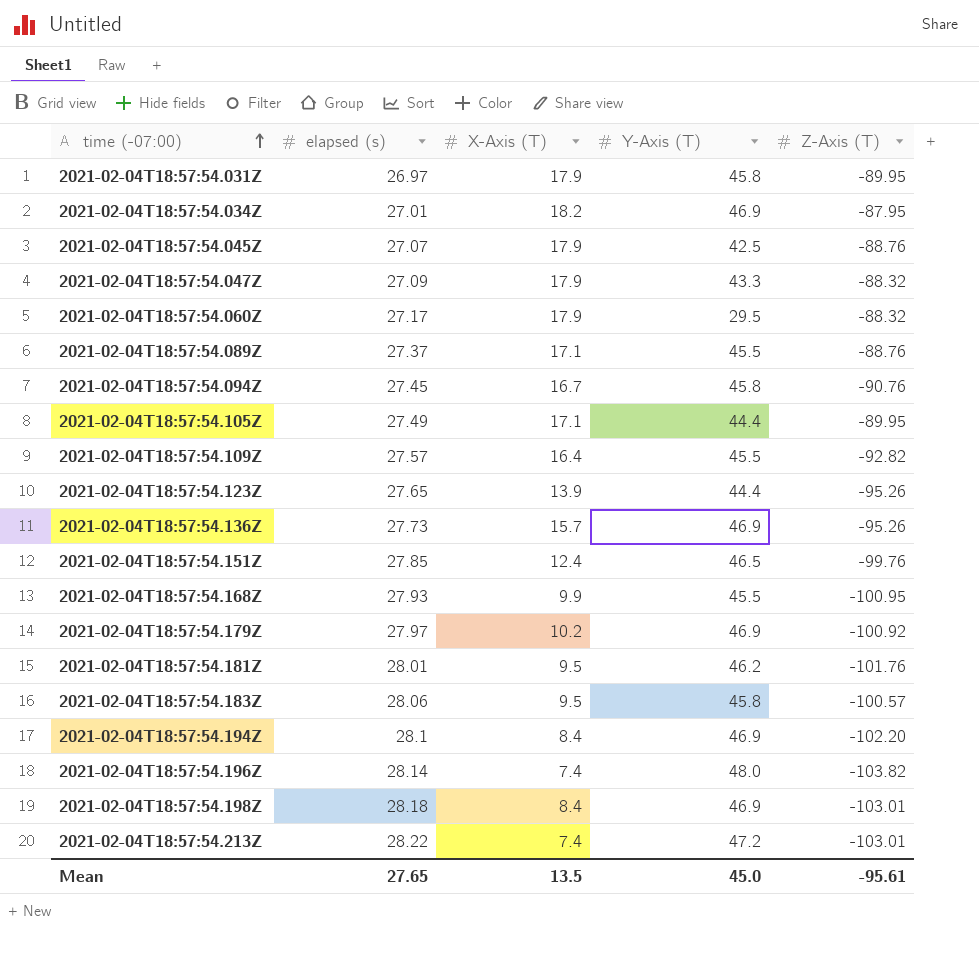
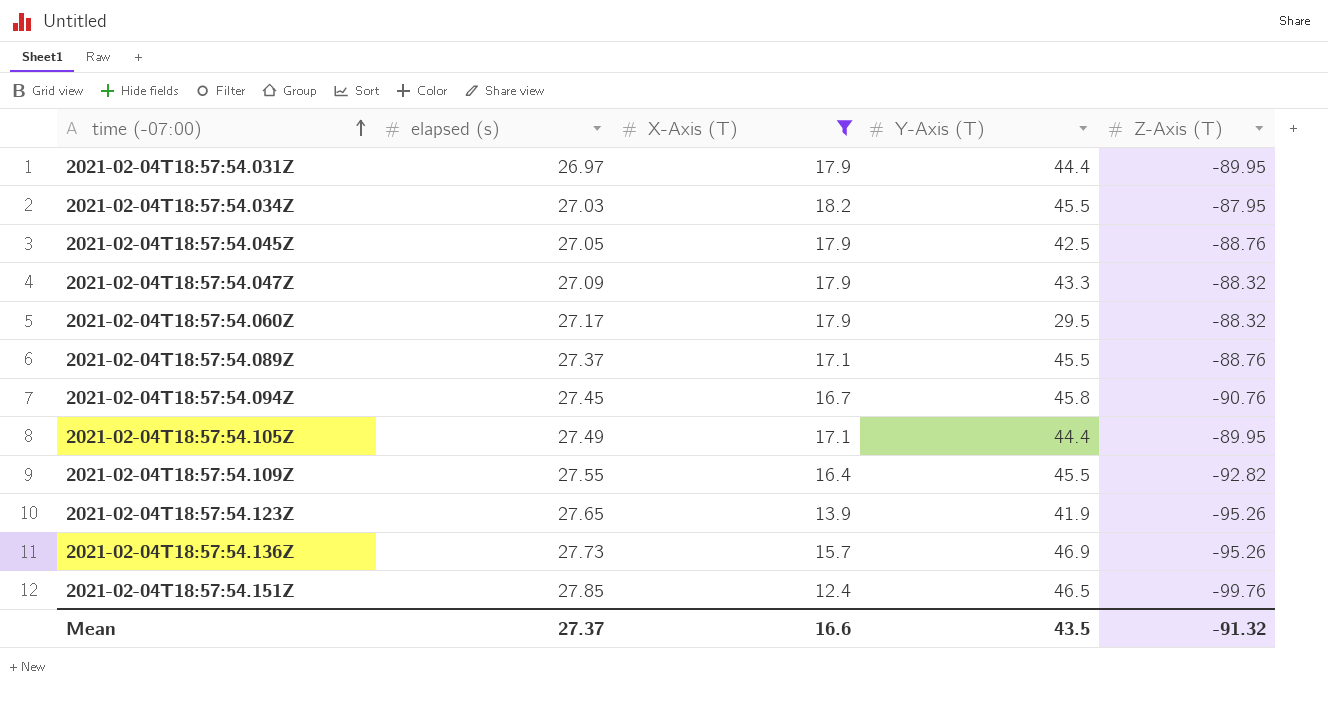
filter: none -> X-Axis (T) >= 12.4
2021-02-04T18:57:54.031Z | Y-Axis (T): 45.8 -> 44.4
2021-02-04T18:57:54.034Z | elapsed (s): 27.01 -> 27.03
2021-02-04T18:57:54.034Z | Y-Axis (T): 46.9 -> 45.5
2021-02-04T18:57:54.045Z | elapsed (s): 27.07 -> 27.05
2021-02-04T18:57:54.109Z | elapsed (s): 27.57 -> 27.55
2021-02-04T18:57:54.123Z | Y-Axis (T): 44.4 -> 41.9
Mean | elapsed (s): 27.65 -> 27.37
Mean | X-Axis (T): 13.5 -> 16.6
Mean | Y-Axis (T): 45.0 -> 43.5
Mean | Z-Axis (T): -95.61 -> -91.32

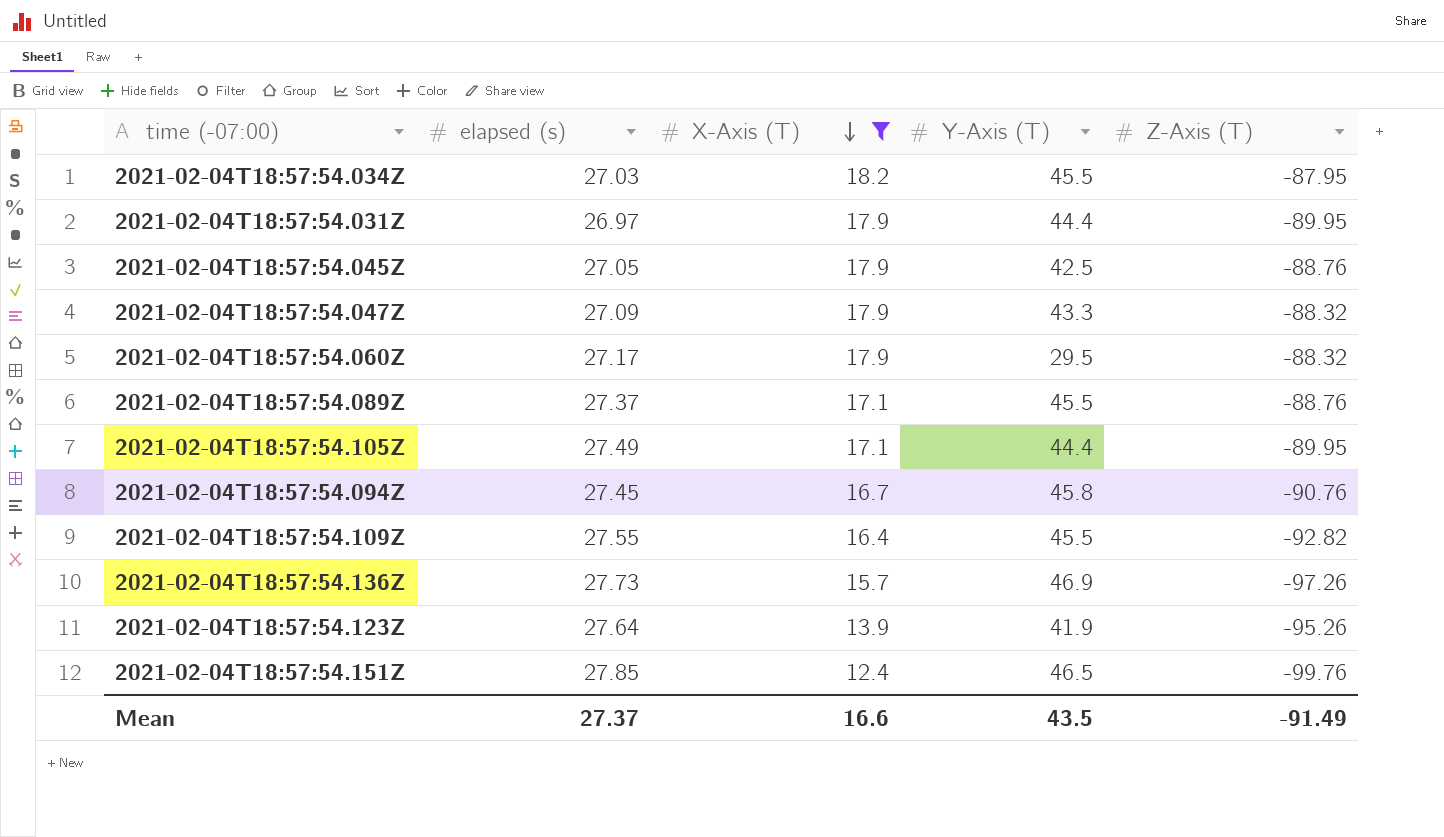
row order: time (-07:00) ascending -> X-Axis (T) descending
2021-02-04T18:57:54.136Z | Z-Axis (T): -95.26 -> -97.26
2021-02-04T18:57:54.123Z | elapsed (s): 27.65 -> 27.64
Mean | Z-Axis (T): -91.32 -> -91.49

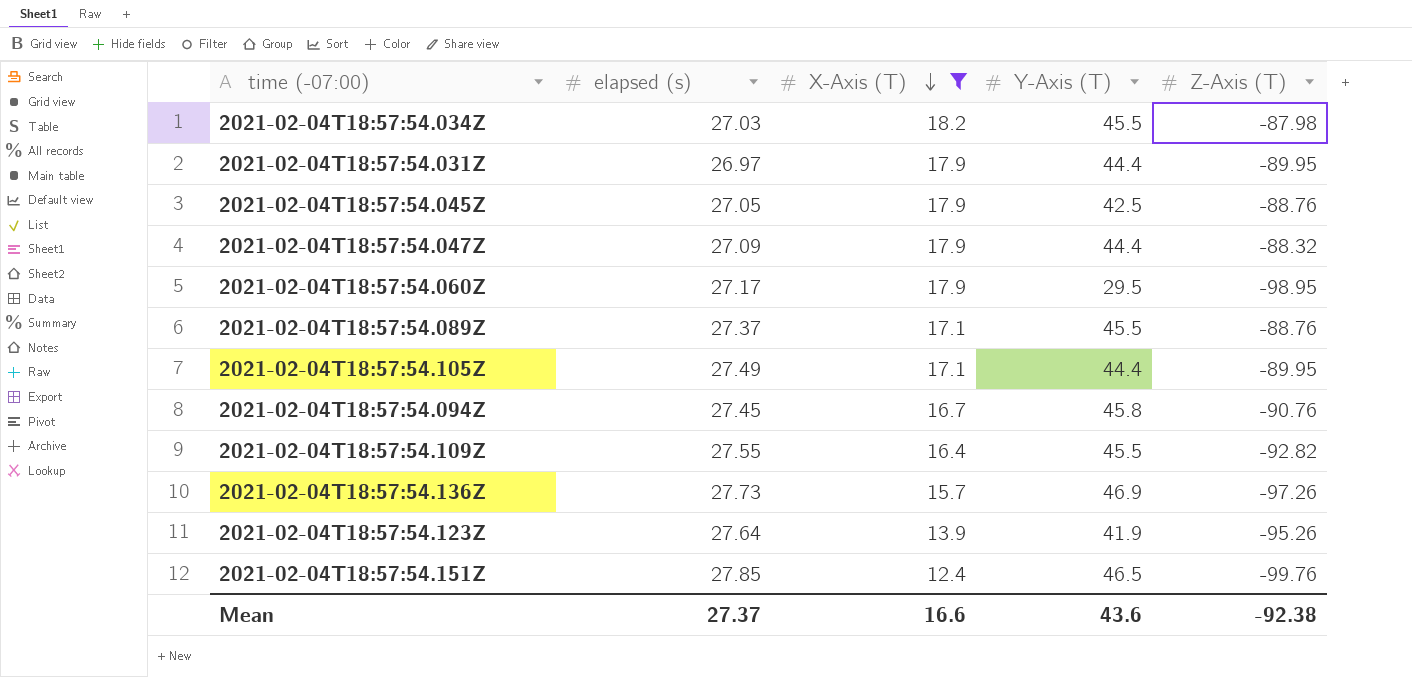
2021-02-04T18:57:54.034Z | Z-Axis (T): -87.95 -> -87.98
2021-02-04T18:57:54.047Z | Y-Axis (T): 43.3 -> 44.4
2021-02-04T18:57:54.060Z | Z-Axis (T): -88.32 -> -98.95
Mean | Y-Axis (T): 43.5 -> 43.6
Mean | Z-Axis (T): -91.49 -> -92.38

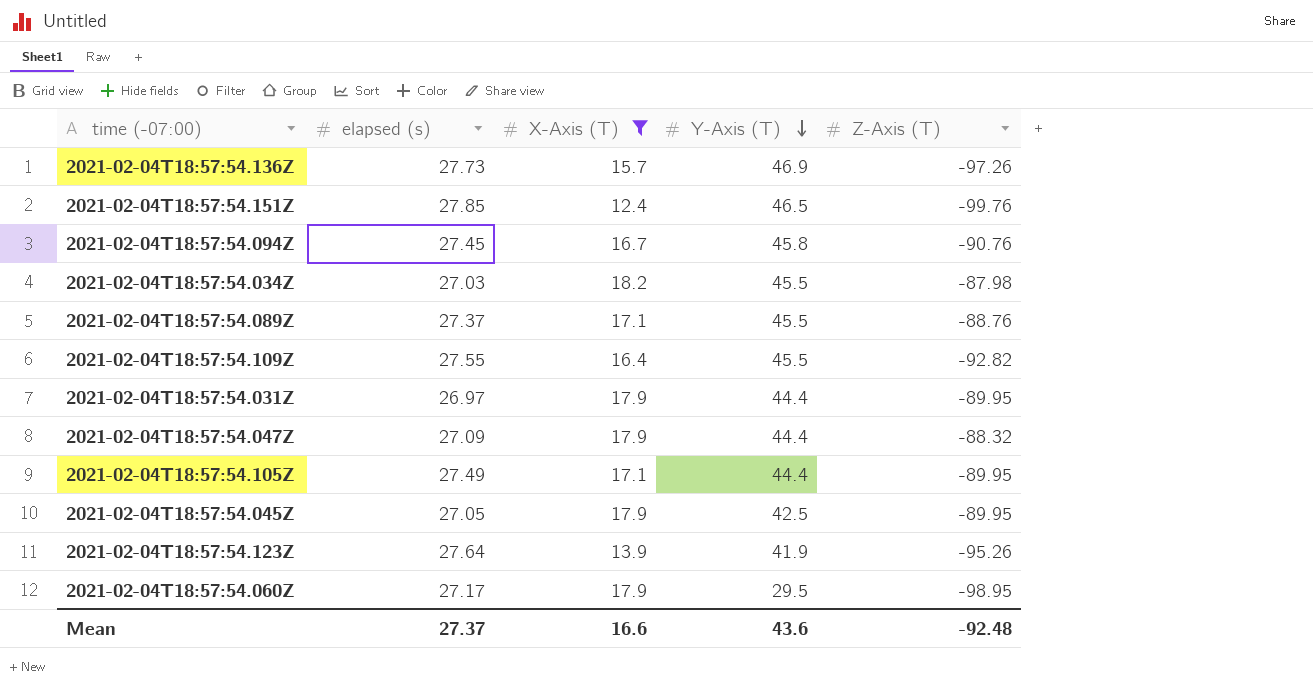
row order: X-Axis (T) descending -> Y-Axis (T) descending
2021-02-04T18:57:54.045Z | Z-Axis (T): -88.76 -> -89.95
Mean | Z-Axis (T): -92.38 -> -92.48

